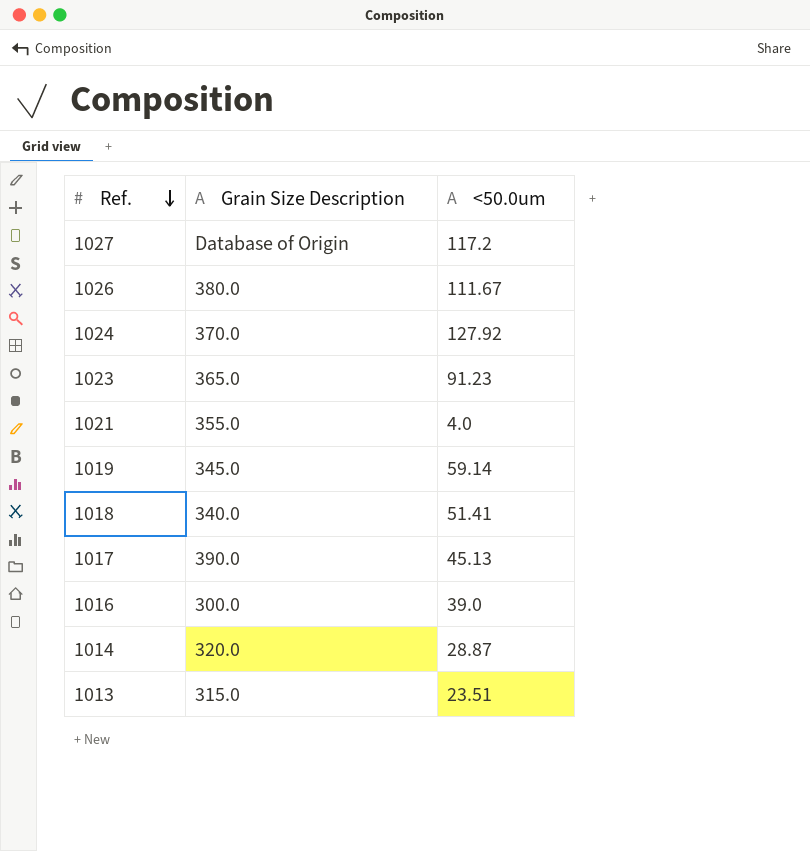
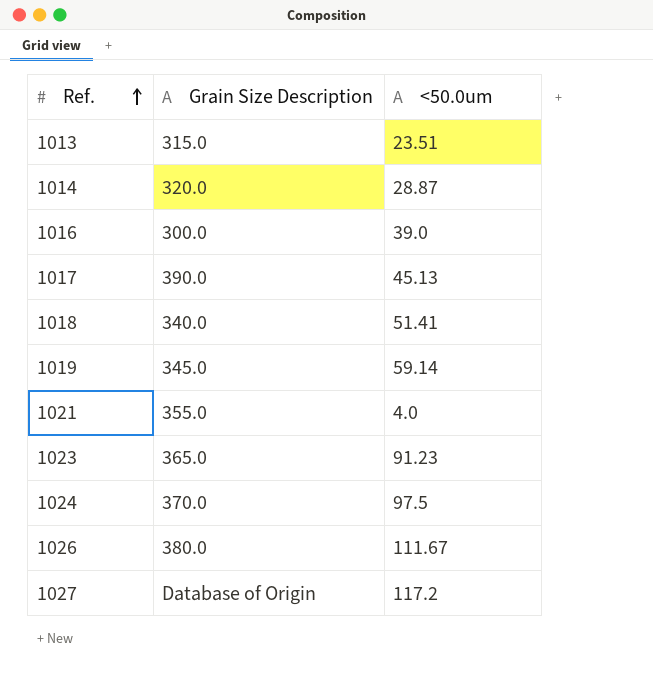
row order: Ref. descending -> Ref. ascending
1024 | <50.0um: 127.92 -> 97.5

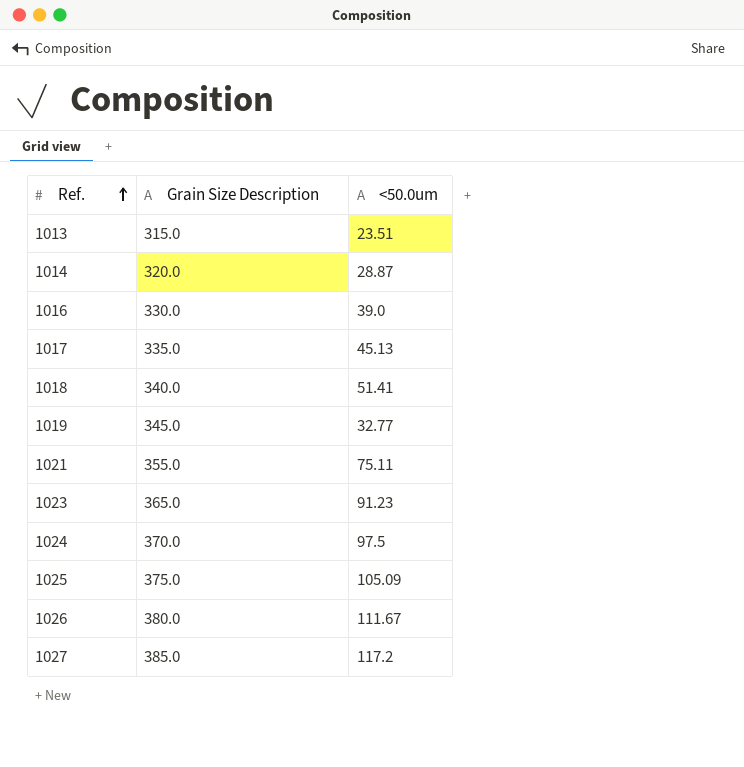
1016 | Grain Size Description: 300.0 -> 330.0
1017 | Grain Size Description: 390.0 -> 335.0
1019 | <50.0um: 59.14 -> 32.77
1021 | <50.0um: 4.0 -> 75.11
row 1025: none -> 375.0 | 105.09
1027 | Grain Size Description: Database of Origin -> 385.0

